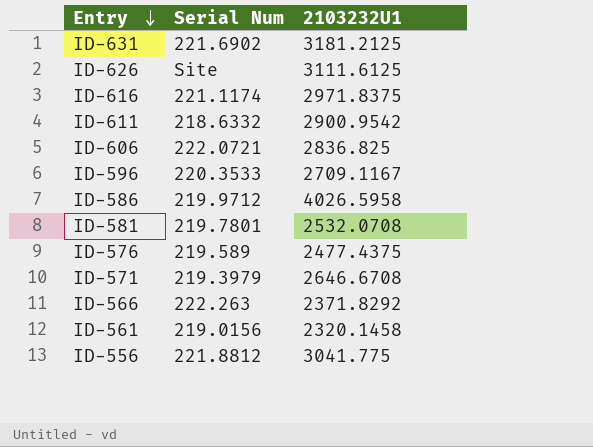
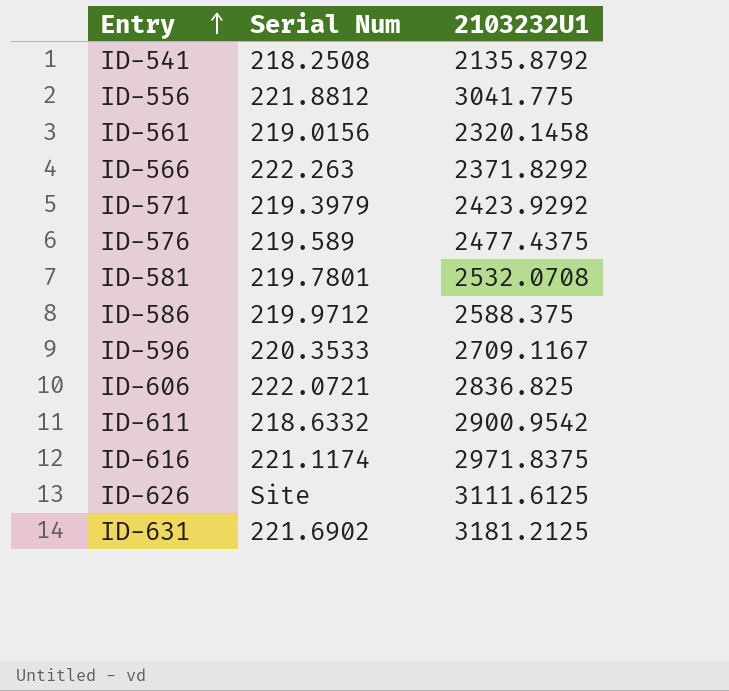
row order: Entry descending -> Entry ascending
row ID-541: none -> 218.2508 | 2135.8792
ID-571 | 2103232U1: 2646.6708 -> 2423.9292
ID-586 | 2103232U1: 4026.5958 -> 2588.375

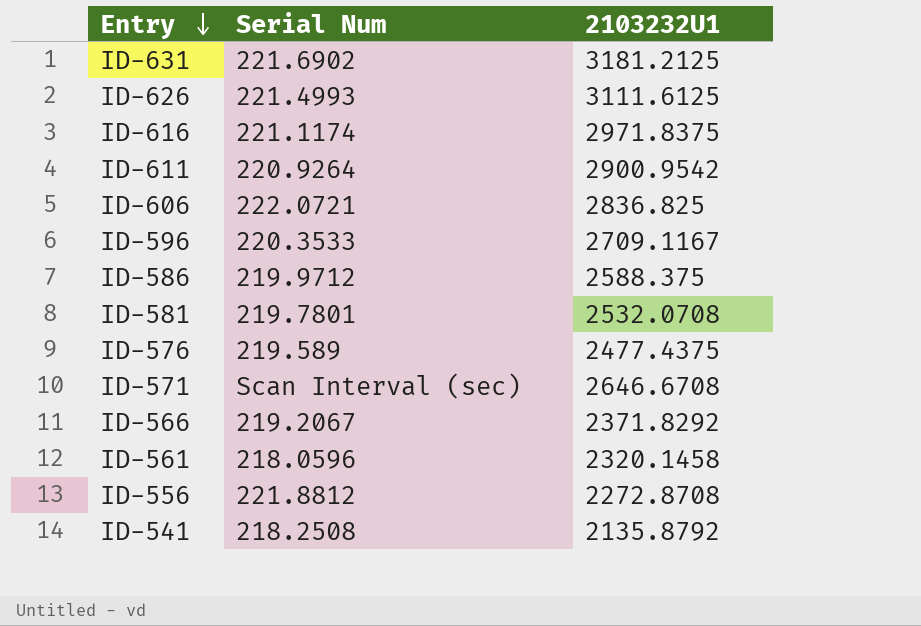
row order: Entry ascending -> Entry descending
ID-626 | Serial Num: Site -> 221.4993
ID-611 | Serial Num: 218.6332 -> 220.9264
ID-571 | Serial Num: 219.3979 -> Scan Interval (sec)
ID-571 | 2103232U1: 2423.9292 -> 2646.6708
ID-566 | Serial Num: 222.263 -> 219.2067
ID-561 | Serial Num: 219.0156 -> 218.0596
ID-556 | 2103232U1: 3041.775 -> 2272.8708

